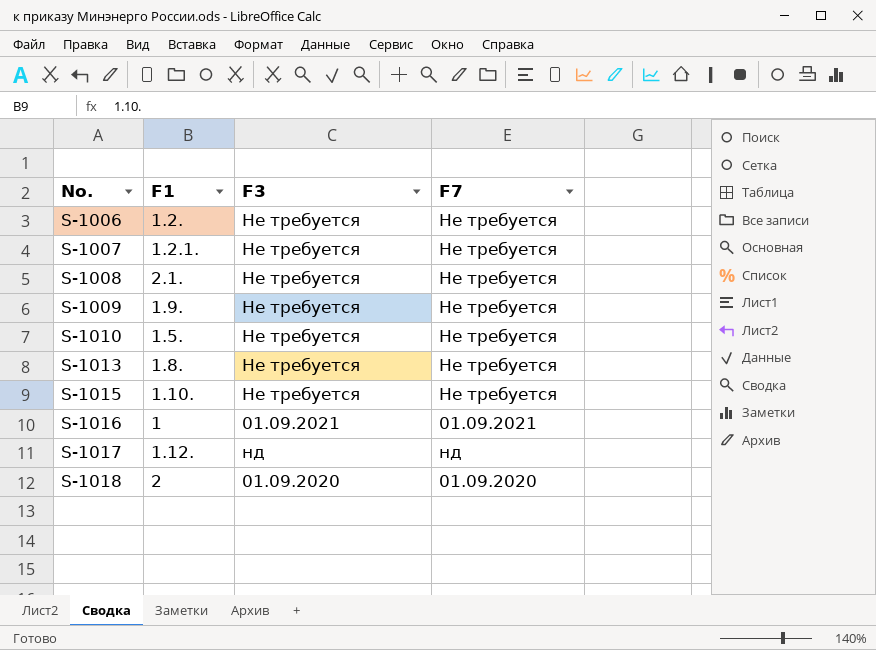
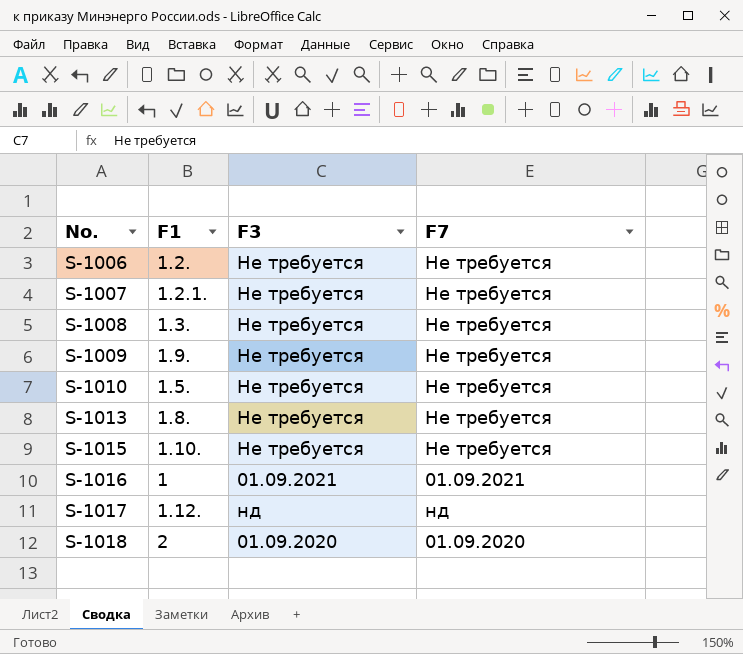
S-1008 | F1: 2.1. -> 1.3.

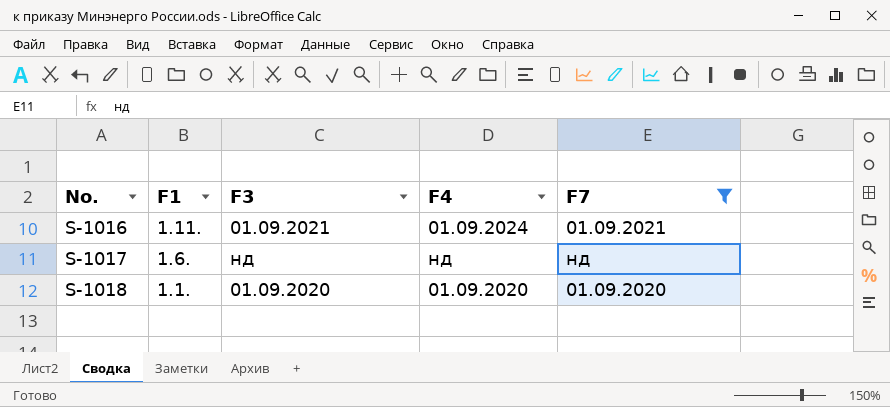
filter: none -> F7 != Не требуется
column F4 | position: none -> 4
S-1016 | F1: 1 -> 1.11.
S-1017 | F1: 1.12. -> 1.6.
S-1018 | F1: 2 -> 1.1.

